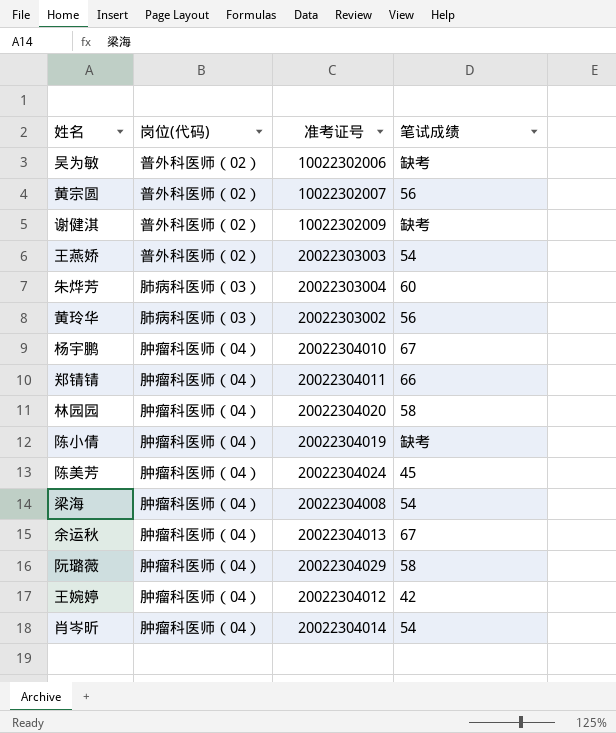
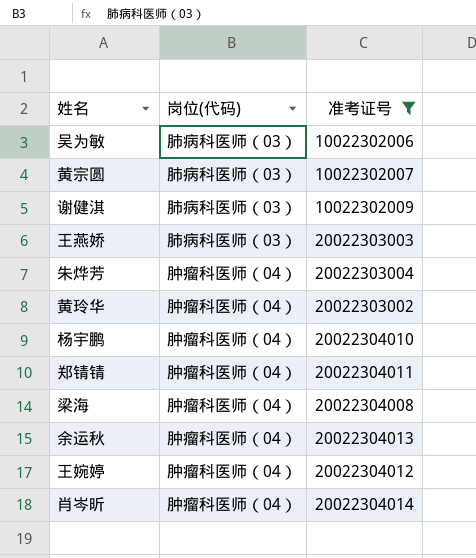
filter: none -> 准考证号 <= 20022304014
column 笔试成绩 | position: 4 -> none
吴为敏 | 岗位(代码): 普外科医师（02） -> 肺病科医师（03）
黄宗圆 | 岗位(代码): 普外科医师（02） -> 肺病科医师（03）
谢健淇 | 岗位(代码): 普外科医师（02） -> 肺病科医师（03）
王燕娇 | 岗位(代码): 普外科医师（02） -> 肺病科医师（03）
朱烨芳 | 岗位(代码): 肺病科医师（03） -> 肿瘤科医师（04）
黄玲华 | 岗位(代码): 肺病科医师（03） -> 肿瘤科医师（04）

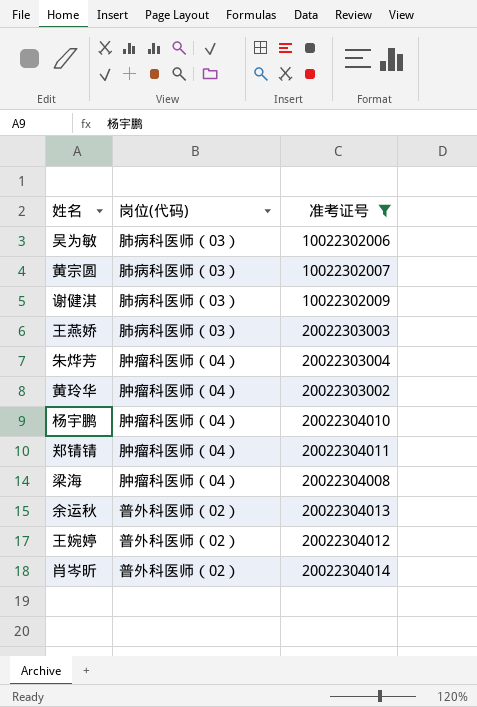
余运秋 | 岗位(代码): 肿瘤科医师（04） -> 普外科医师（02）
王婉婷 | 岗位(代码): 肿瘤科医师（04） -> 普外科医师（02）
肖岑昕 | 岗位(代码): 肿瘤科医师（04） -> 普外科医师（02）

